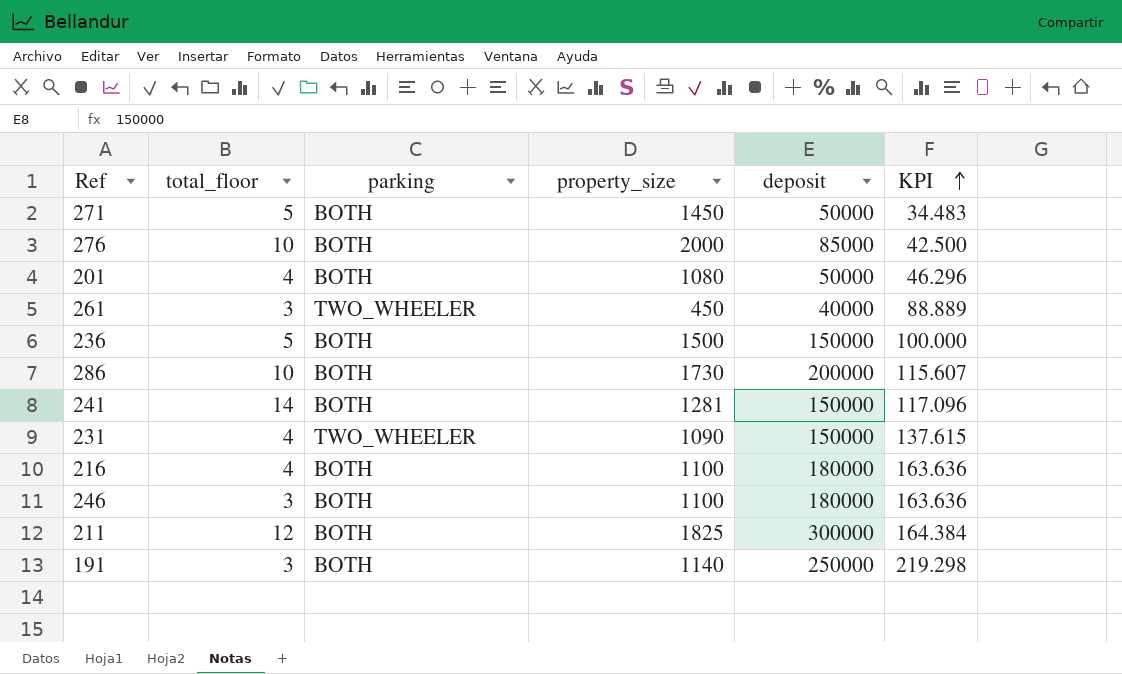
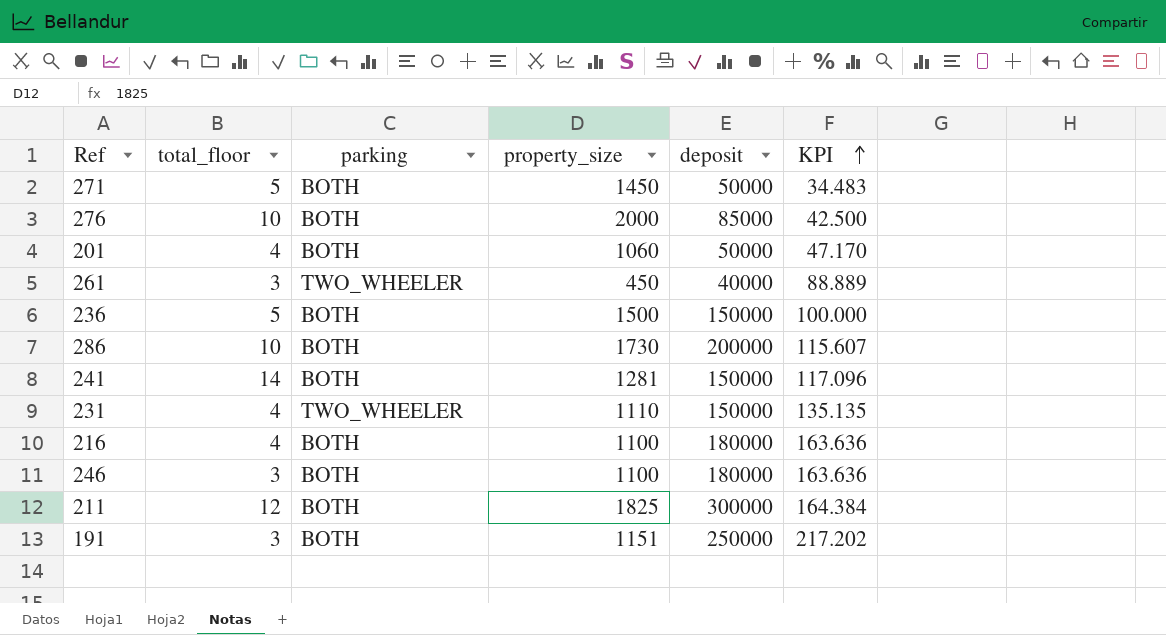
201 | property_size: 1080 -> 1060
201 | KPI: 46.296 -> 47.170
231 | property_size: 1090 -> 1110
231 | KPI: 137.615 -> 135.135
191 | property_size: 1140 -> 1151
191 | KPI: 219.298 -> 217.202

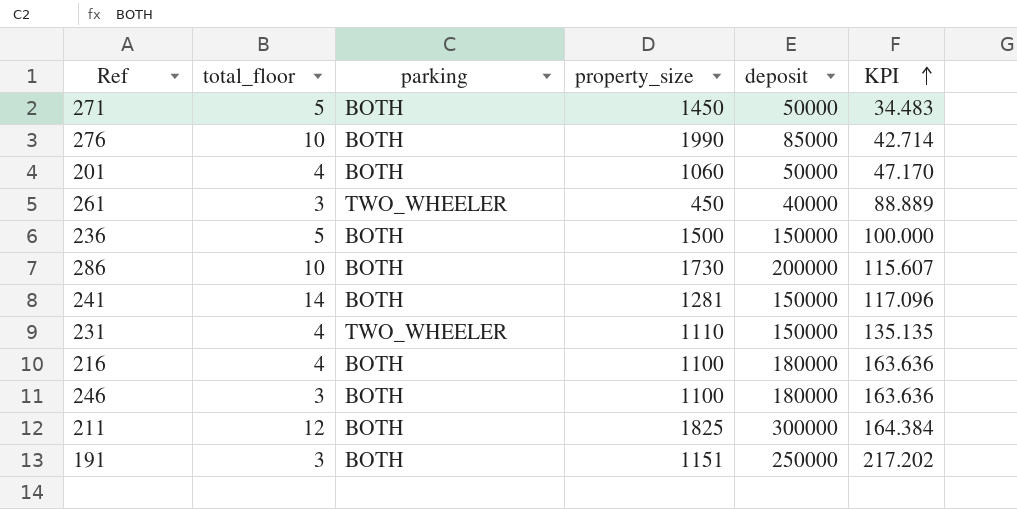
276 | property_size: 2000 -> 1990
276 | KPI: 42.500 -> 42.714

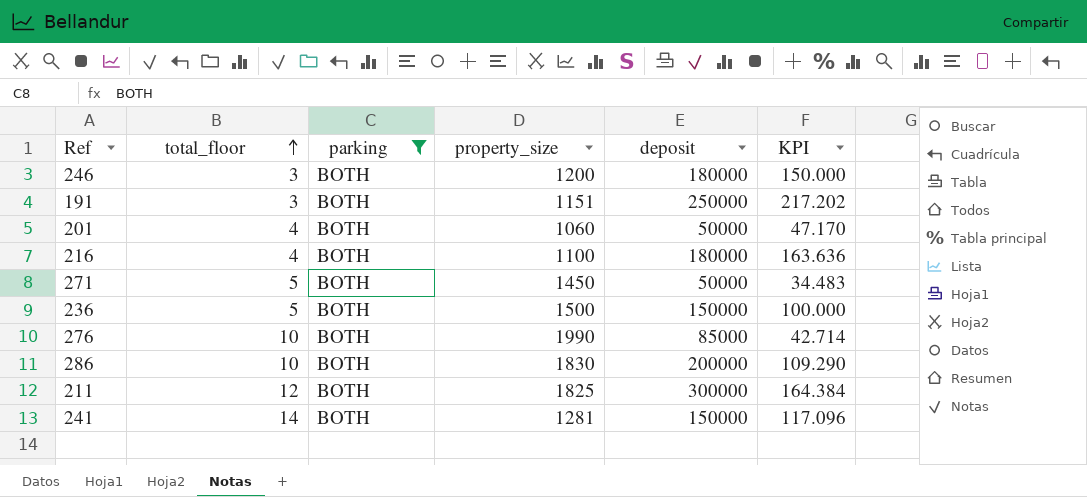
filter: none -> parking = BOTH
row order: KPI ascending -> total_floor ascending
246 | property_size: 1100 -> 1200
246 | KPI: 163.636 -> 150.000
286 | property_size: 1730 -> 1830
286 | KPI: 115.607 -> 109.290

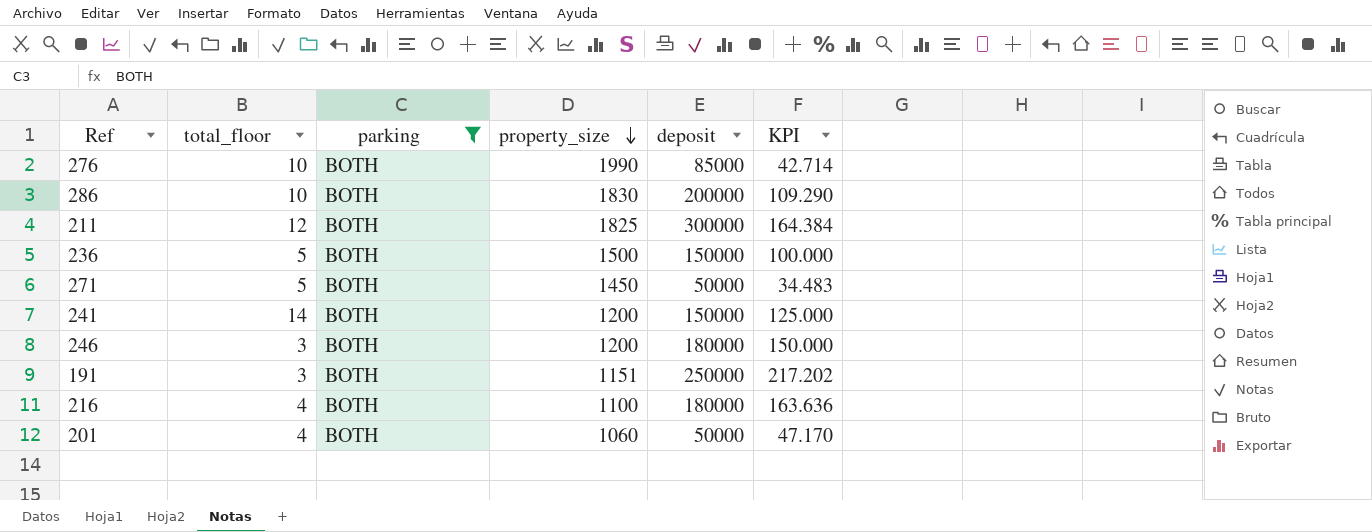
row order: total_floor ascending -> property_size descending
241 | property_size: 1281 -> 1200
241 | KPI: 117.096 -> 125.000

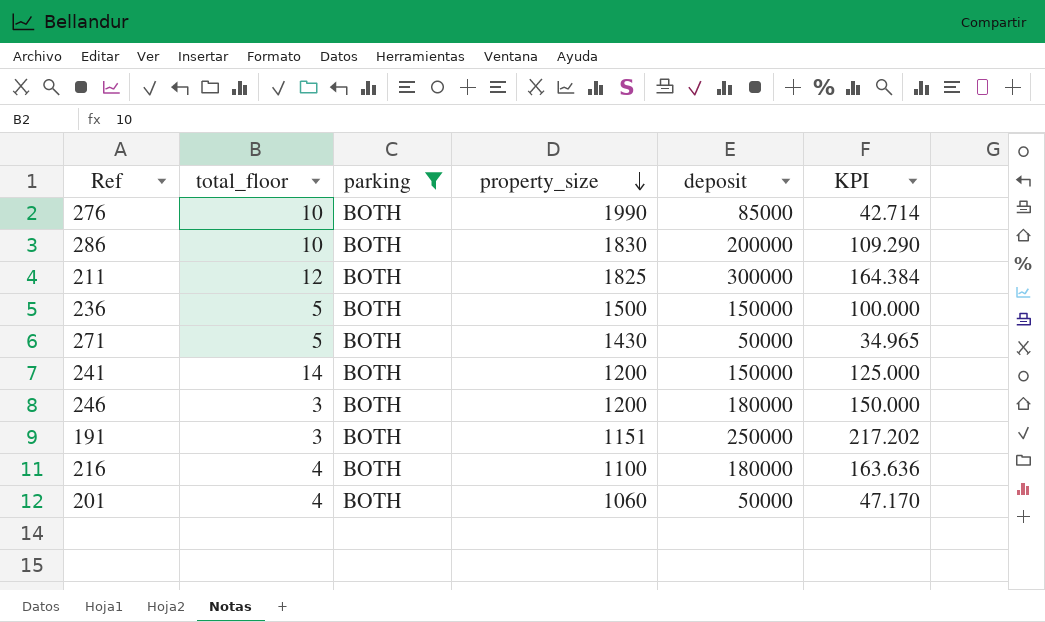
271 | property_size: 1450 -> 1430
271 | KPI: 34.483 -> 34.965

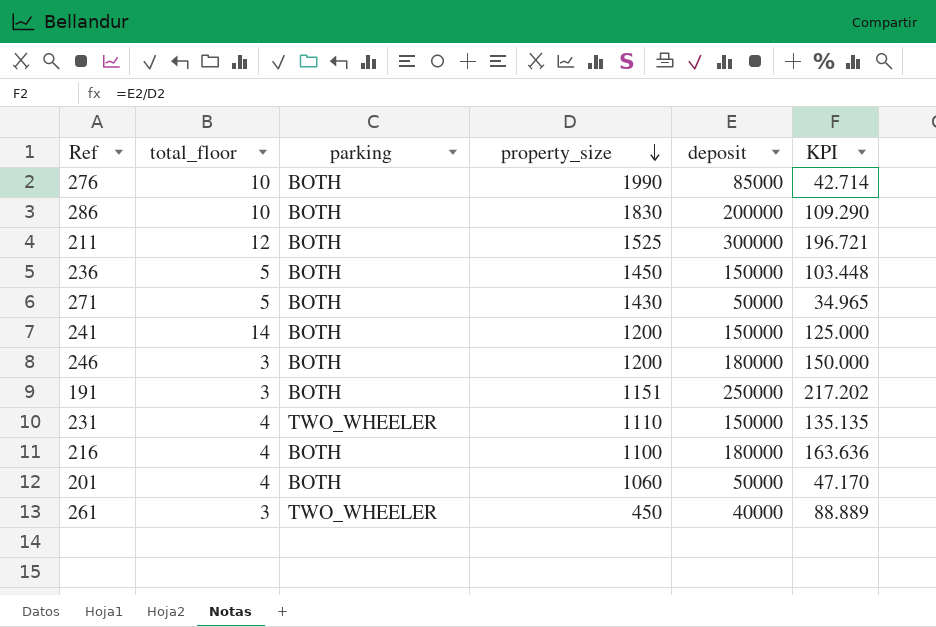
filter: parking = BOTH -> none
211 | property_size: 1825 -> 1525
211 | KPI: 164.384 -> 196.721
236 | property_size: 1500 -> 1450
236 | KPI: 100.000 -> 103.448

